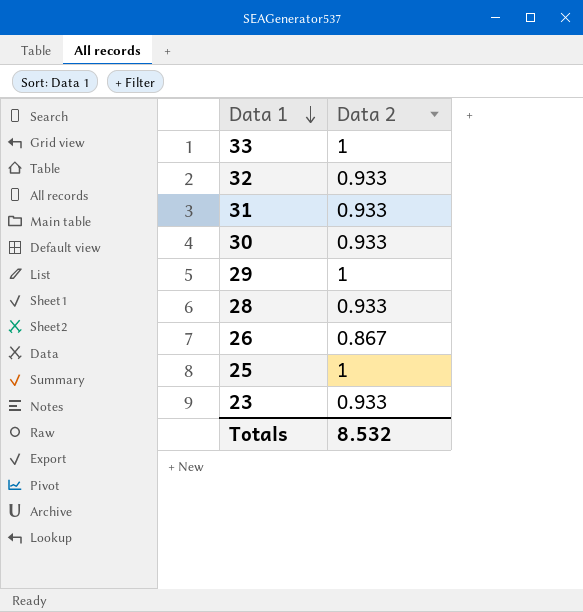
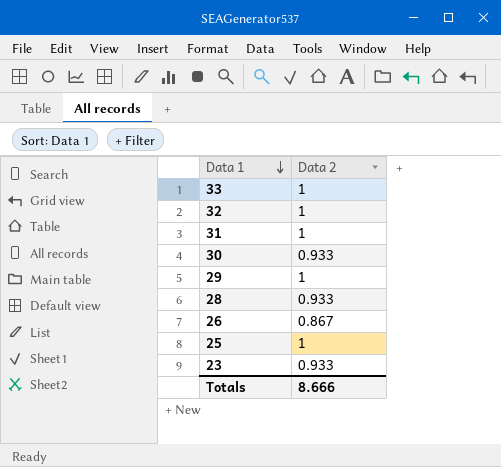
32 | Data 2: 0.933 -> 1
31 | Data 2: 0.933 -> 1
Totals | Data 2: 8.532 -> 8.666

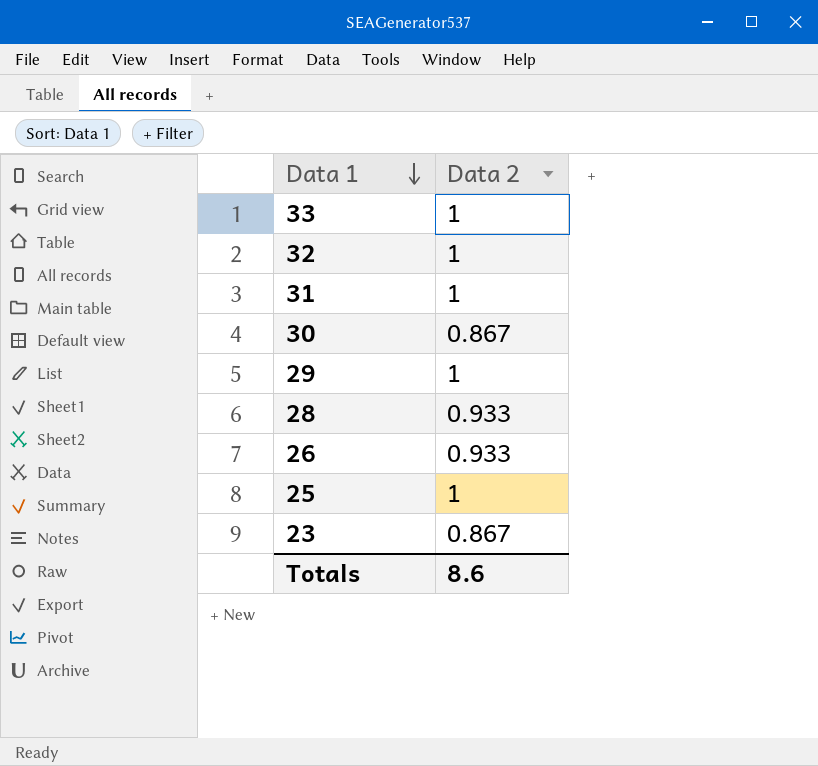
30 | Data 2: 0.933 -> 0.867
26 | Data 2: 0.867 -> 0.933
23 | Data 2: 0.933 -> 0.867
Totals | Data 2: 8.666 -> 8.6

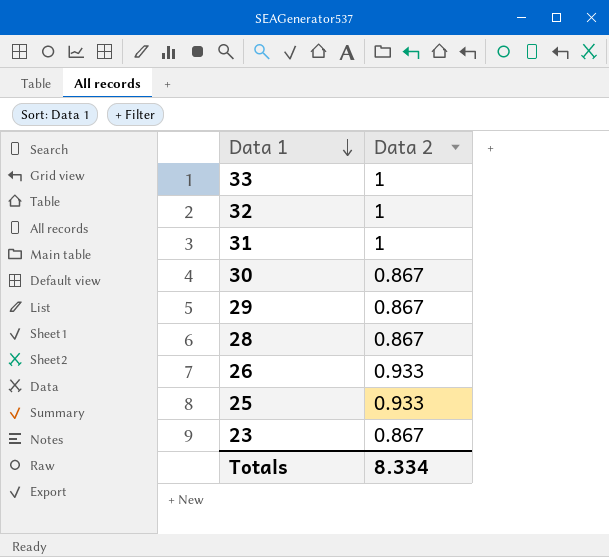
29 | Data 2: 1 -> 0.867
28 | Data 2: 0.933 -> 0.867
25 | Data 2: 1 -> 0.933
Totals | Data 2: 8.6 -> 8.334

